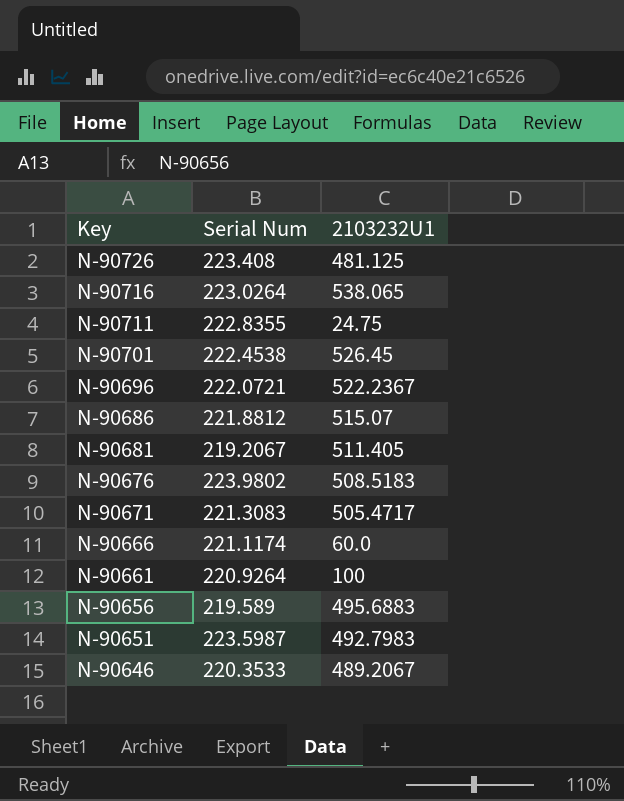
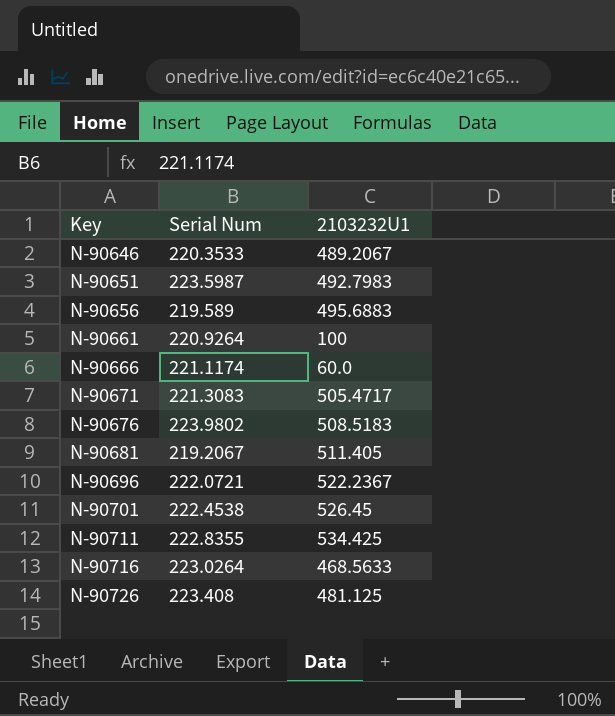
row order: Key descending -> Key ascending
row N-90686: 221.8812 | 515.07 -> none
N-90711 | 2103232U1: 24.75 -> 534.425
N-90716 | 2103232U1: 538.065 -> 468.5633

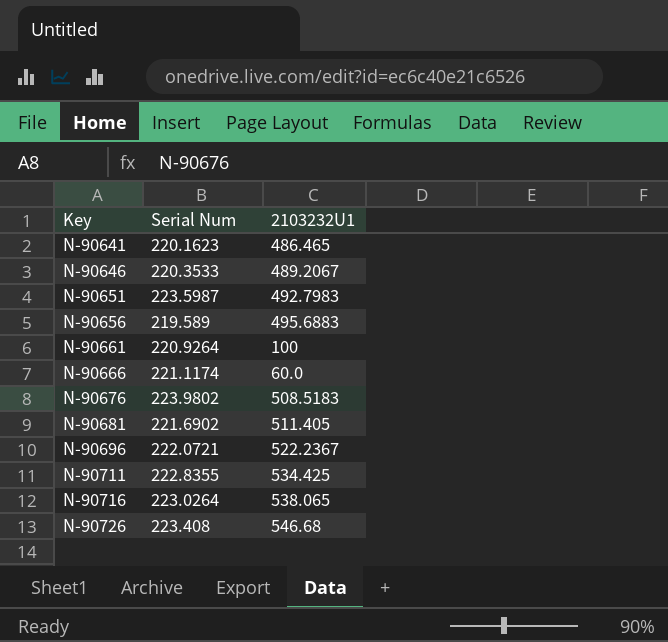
row N-90671: 221.3083 | 505.4717 -> none
row N-90701: 222.4538 | 526.45 -> none
row N-90641: none -> 220.1623 | 486.465
N-90681 | Serial Num: 219.2067 -> 221.6902
N-90716 | 2103232U1: 468.5633 -> 538.065
N-90726 | 2103232U1: 481.125 -> 546.68

